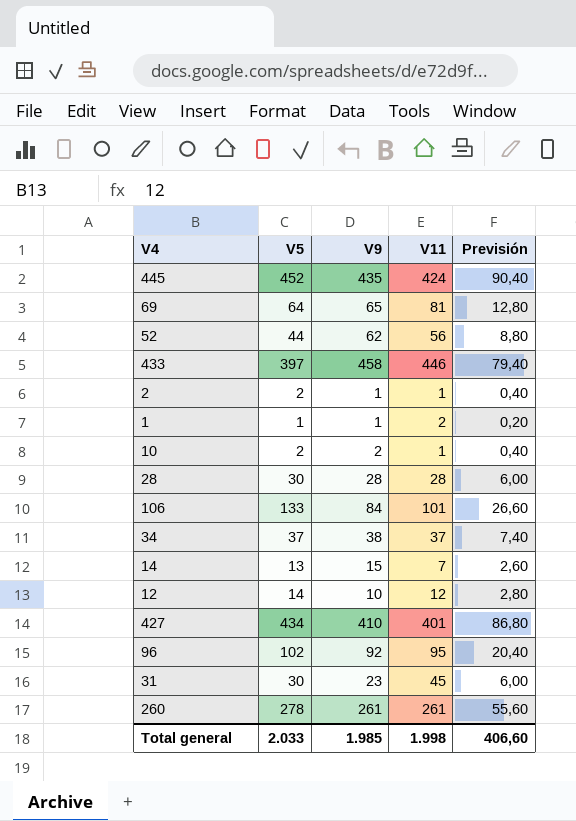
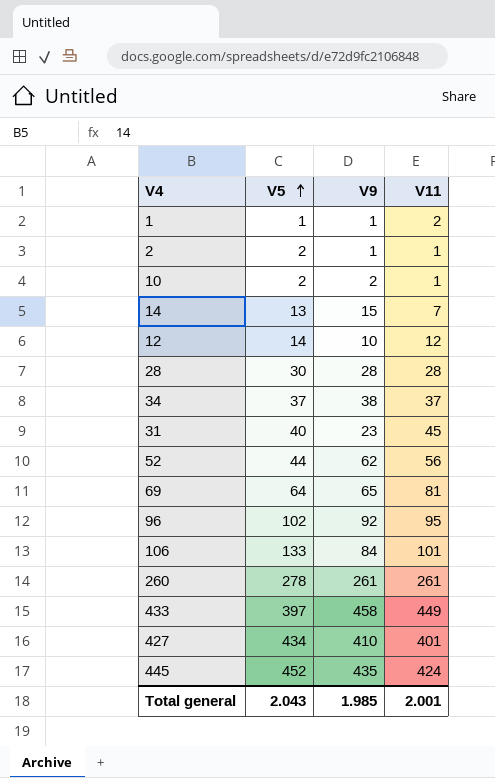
row order: none -> V5 ascending
column Previsión | formula: [V5] * 0,2 -> none
31 | V5: 30 -> 40
433 | V11: 446 -> 449
Total general | V5: 2.033 -> 2.043
Total general | V11: 1.998 -> 2.001

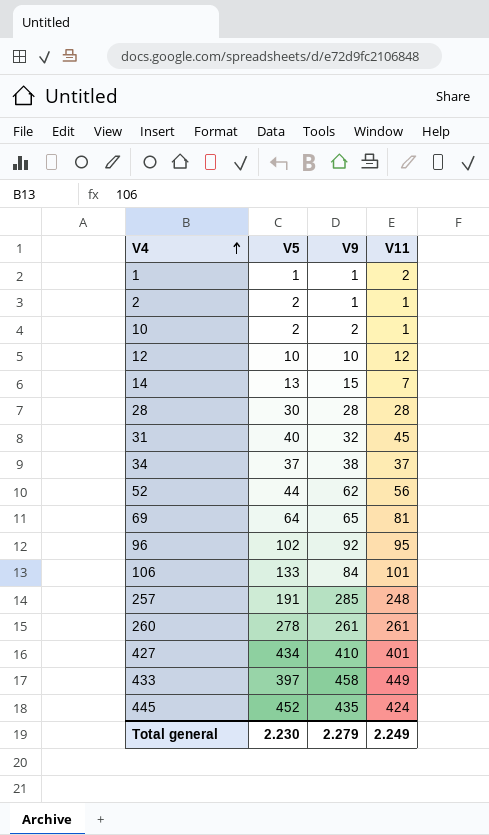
row order: V5 ascending -> V4 ascending
12 | V5: 14 -> 10
31 | V9: 23 -> 32
row 257: none -> 191 | 285 | 248
Total general | V5: 2.043 -> 2.230
Total general | V9: 1.985 -> 2.279
Total general | V11: 2.001 -> 2.249

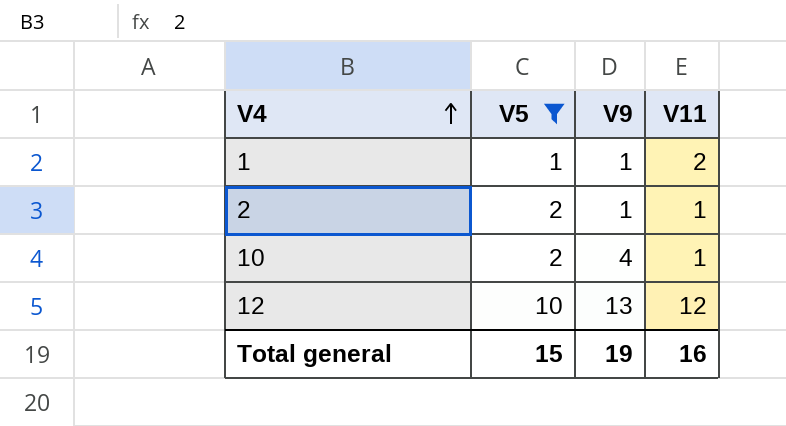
filter: none -> V5 <= 10
10 | V9: 2 -> 4
12 | V9: 10 -> 13
Total general | V5: 2.230 -> 15
Total general | V9: 2.279 -> 19
Total general | V11: 2.249 -> 16

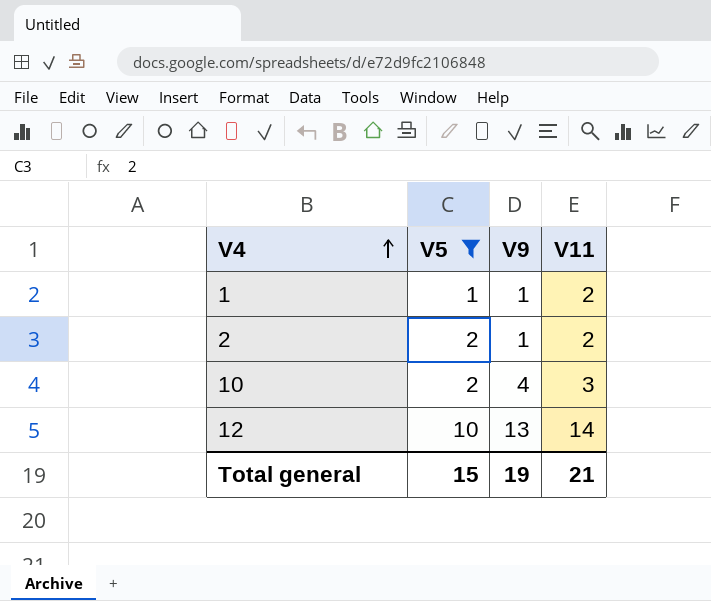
2 | V11: 1 -> 2
10 | V11: 1 -> 3
12 | V11: 12 -> 14
Total general | V11: 16 -> 21

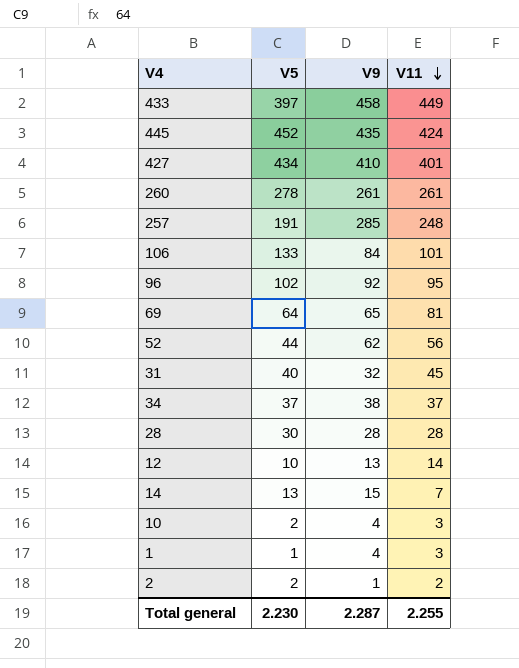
filter: V5 <= 10 -> none
row order: V4 ascending -> V11 descending
1 | V9: 1 -> 4
1 | V11: 2 -> 3
Total general | V5: 15 -> 2.230
Total general | V9: 19 -> 2.287
Total general | V11: 21 -> 2.255

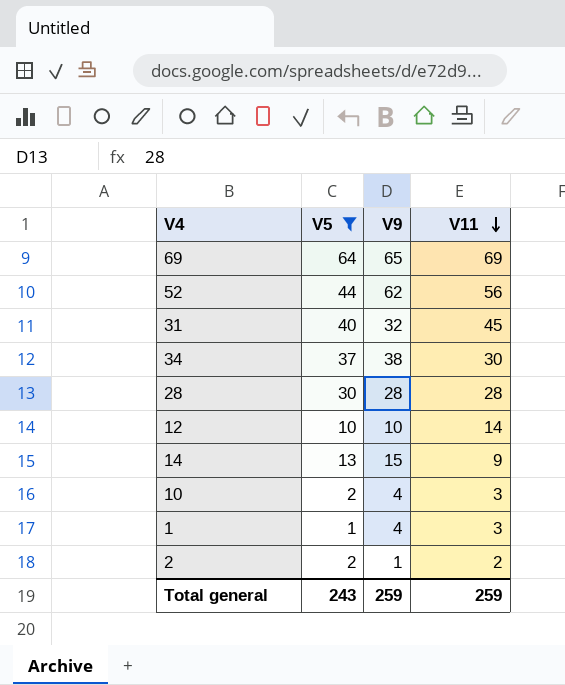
filter: none -> V5 <= 64
69 | V11: 81 -> 69
34 | V11: 37 -> 30
12 | V9: 13 -> 10
14 | V11: 7 -> 9
Total general | V5: 2.230 -> 243
Total general | V9: 2.287 -> 259
Total general | V11: 2.255 -> 259

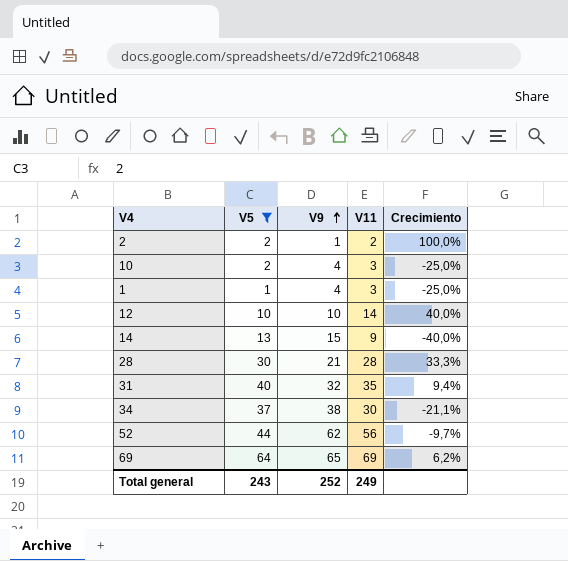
row order: V11 descending -> V9 ascending
column Crecimiento | formula: none -> ([V11] - [V9]) / [V9]
28 | V9: 28 -> 21
31 | V11: 45 -> 35
Total general | V9: 259 -> 252
Total general | V11: 259 -> 249

